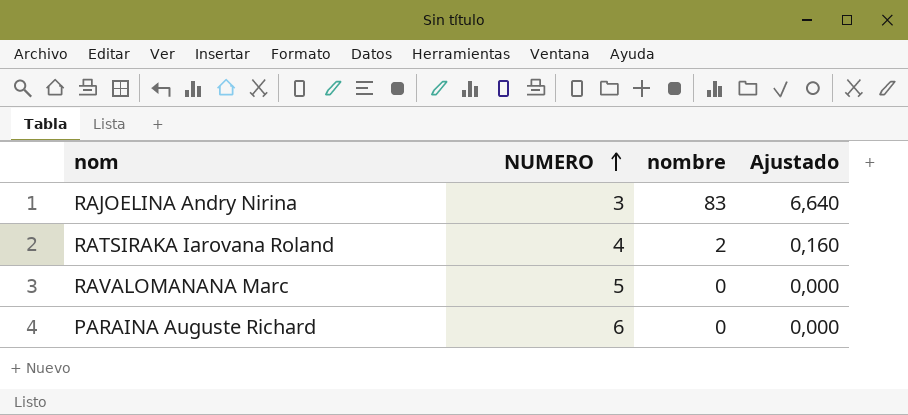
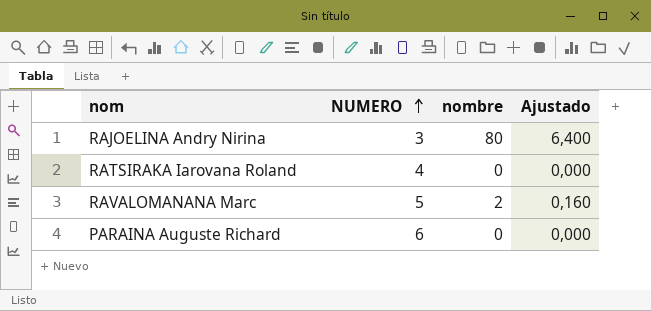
RAJOELINA Andry Nirina | nombre: 83 -> 80
RAJOELINA Andry Nirina | Ajustado: 6,640 -> 6,400
RATSIRAKA Iarovana Roland | nombre: 2 -> 0
RATSIRAKA Iarovana Roland | Ajustado: 0,160 -> 0,000
RAVALOMANANA Marc | nombre: 0 -> 2
RAVALOMANANA Marc | Ajustado: 0,000 -> 0,160

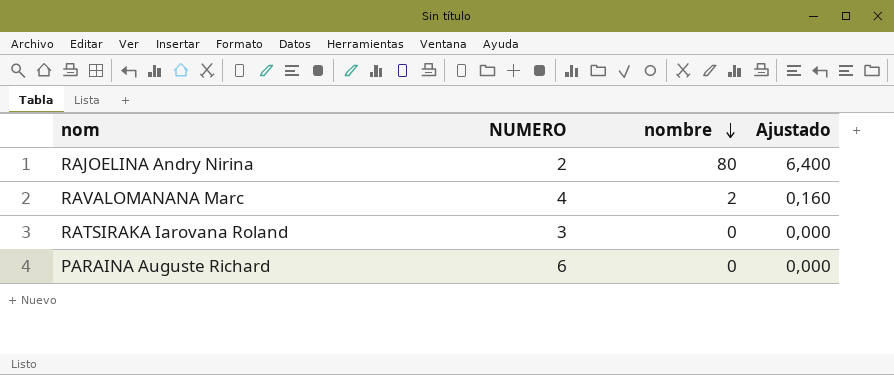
row order: NUMERO ascending -> nombre descending
RAJOELINA Andry Nirina | NUMERO: 3 -> 2
RAVALOMANANA Marc | NUMERO: 5 -> 4
RATSIRAKA Iarovana Roland | NUMERO: 4 -> 3

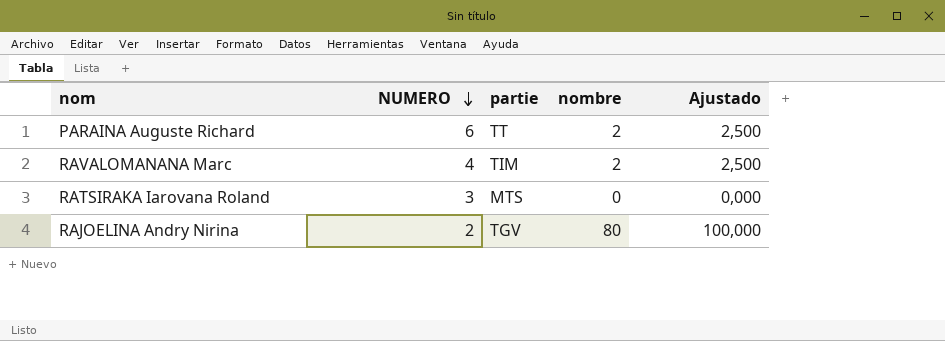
row order: nombre descending -> NUMERO descending
column partie | position: none -> 3
column Ajustado | formula: [nombre] * 0,08 -> [nombre] * 1,25
PARAINA Auguste Richard | nombre: 0 -> 2

